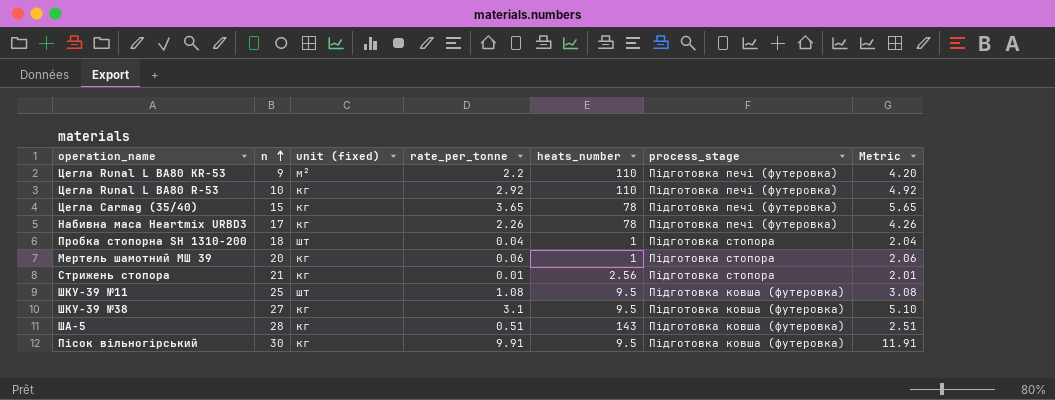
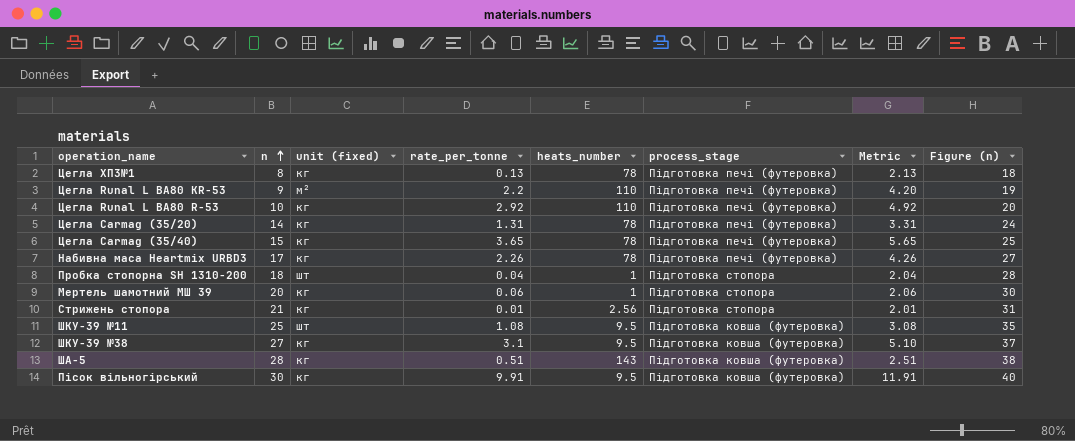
column Figure (n) | formula: none -> [n] + 10
row Цегла ХП3№1: none -> 8 | кг | 0.13 | 78 | Підготовка печі (футеровка) | 2.13 | 18
row Цегла Сarmag (35/20): none -> 14 | кг | 1.31 | 78 | Підготовка печі (футеровка) | 3.31 | 24

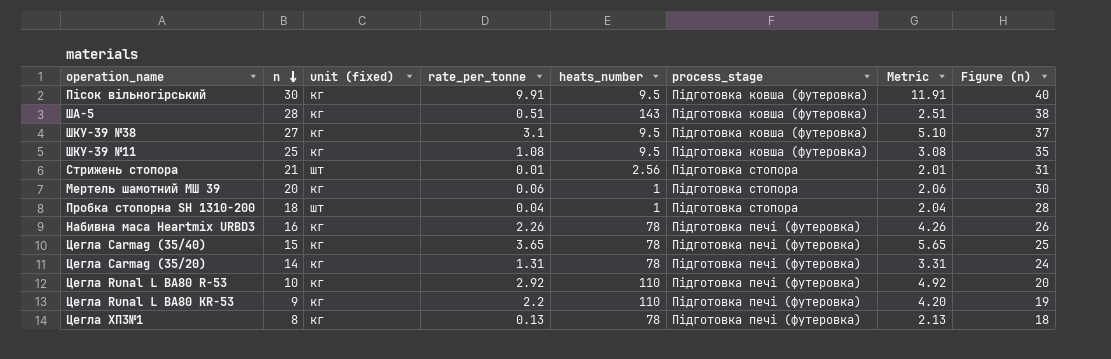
row order: n ascending -> n descending
ШКУ-39 №11 | unit (fixed): шт -> кг
Стрижень стопора | unit (fixed): кг -> шт
Набивна маса Heartmix URBD3 | n: 17 -> 16
Набивна маса Heartmix URBD3 | Figure (n): 27 -> 26
Цегла Runal L BA80 KR-53 | unit (fixed): м² -> кг

